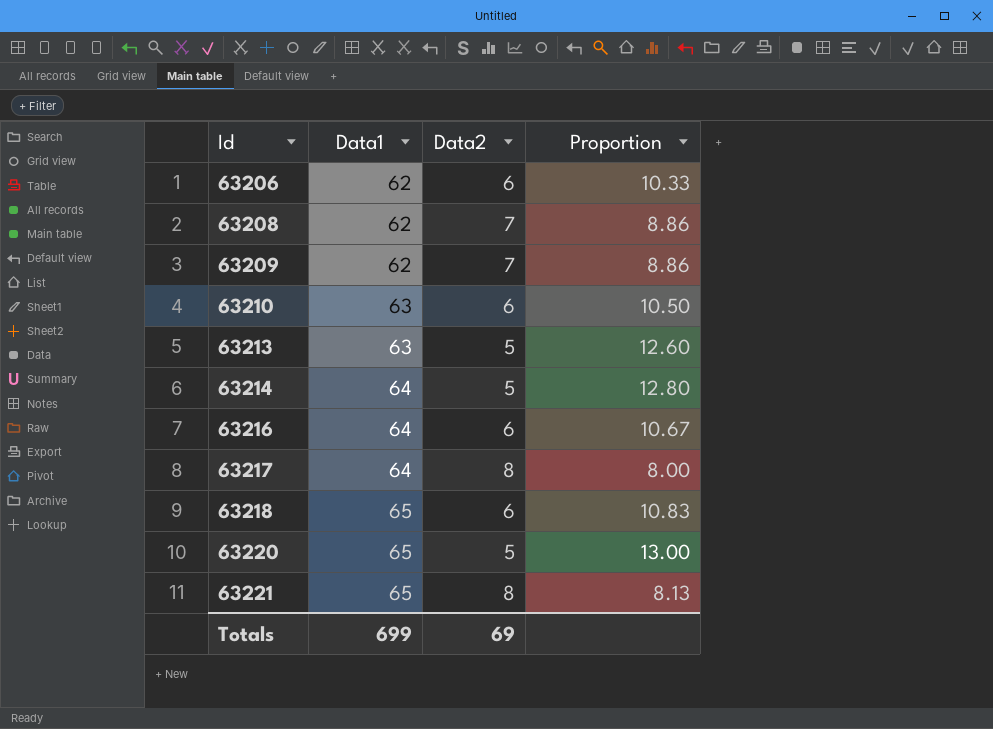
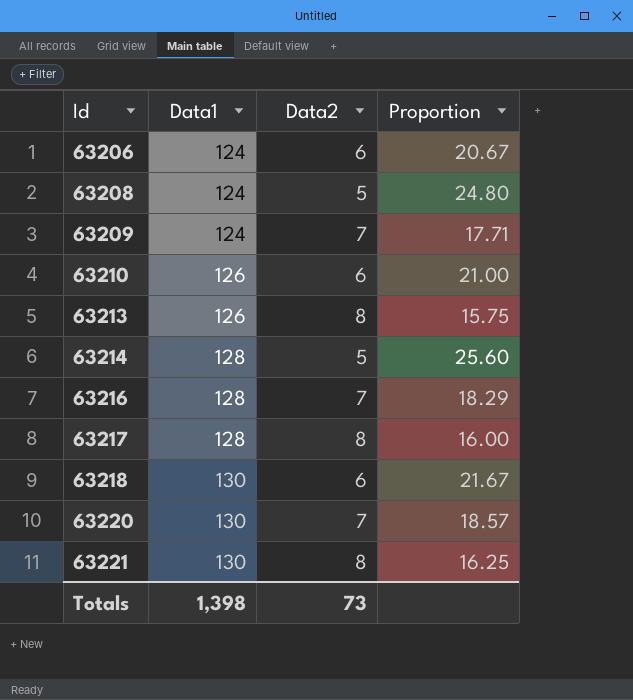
63206 | Data1: 62 -> 124
63206 | Proportion: 10.33 -> 20.67
63208 | Data1: 62 -> 124
63208 | Data2: 7 -> 5
63208 | Proportion: 8.86 -> 24.80
63209 | Data1: 62 -> 124
63209 | Proportion: 8.86 -> 17.71
63210 | Data1: 63 -> 126
63210 | Proportion: 10.50 -> 21.00
63213 | Data1: 63 -> 126
63213 | Data2: 5 -> 8
63213 | Proportion: 12.60 -> 15.75
63214 | Data1: 64 -> 128
63214 | Proportion: 12.80 -> 25.60
63216 | Data1: 64 -> 128
63216 | Data2: 6 -> 7
63216 | Proportion: 10.67 -> 18.29
63217 | Data1: 64 -> 128
63217 | Proportion: 8.00 -> 16.00
63218 | Data1: 65 -> 130
63218 | Proportion: 10.83 -> 21.67
63220 | Data1: 65 -> 130
63220 | Data2: 5 -> 7
63220 | Proportion: 13.00 -> 18.57
63221 | Data1: 65 -> 130
63221 | Proportion: 8.13 -> 16.25
Totals | Data1: 699 -> 1,398
Totals | Data2: 69 -> 73

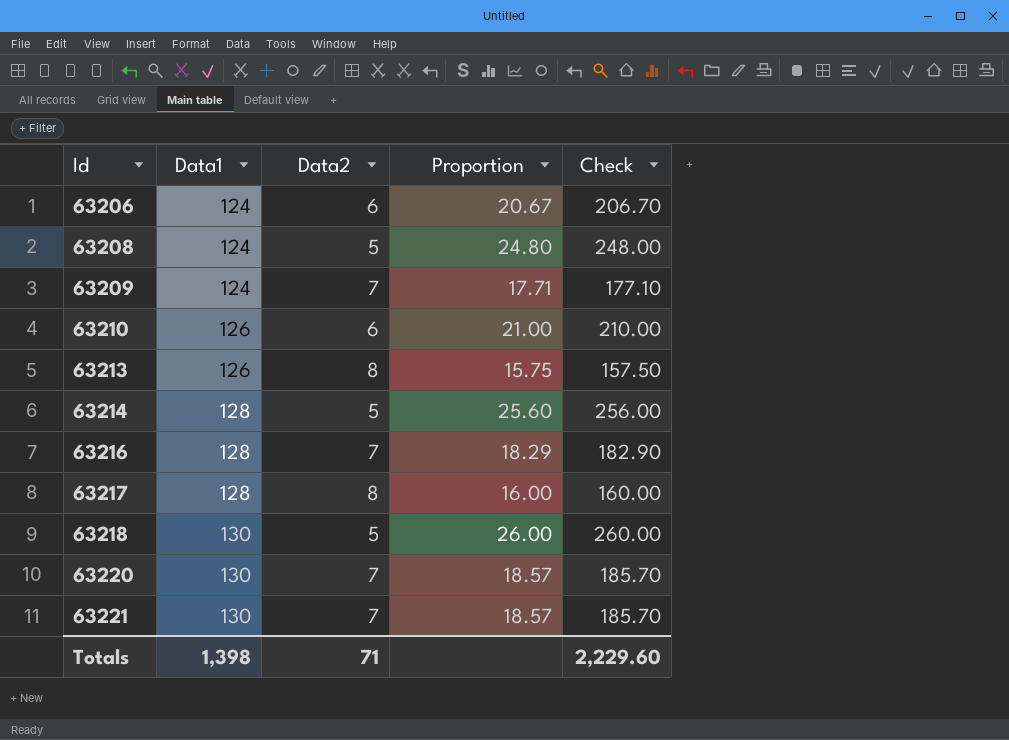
column Check | formula: none -> [Proportion] * 10
63218 | Data2: 6 -> 5
63218 | Proportion: 21.67 -> 26.00
63221 | Data2: 8 -> 7
63221 | Proportion: 16.25 -> 18.57
Totals | Data2: 73 -> 71

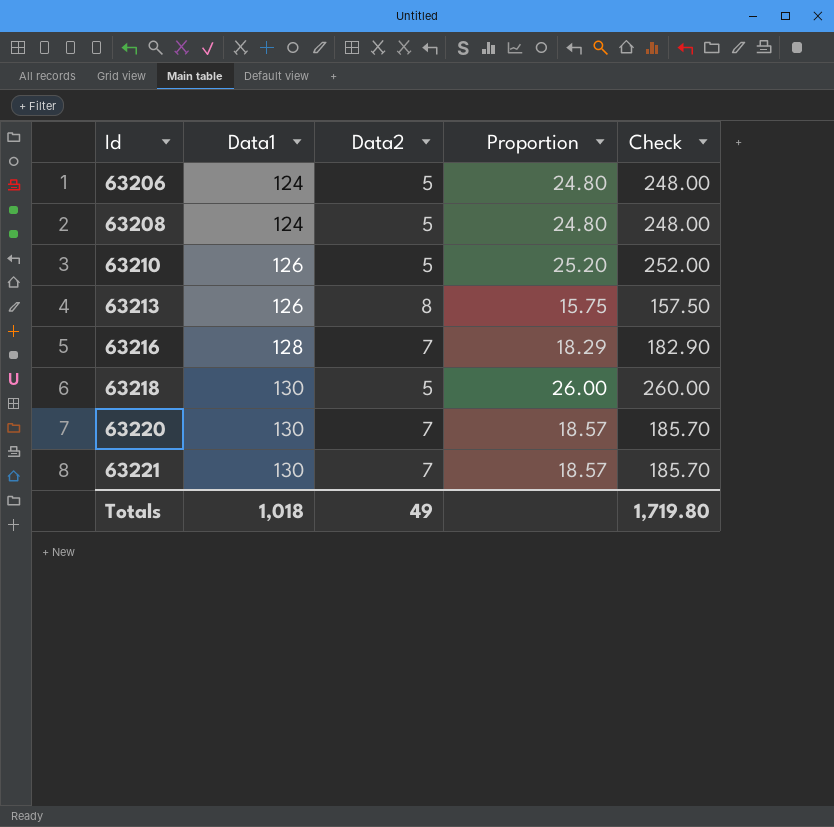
row 63209: 124 | 7 | 17.71 | 177.10 -> none
row 63214: 128 | 5 | 25.60 | 256.00 -> none
row 63217: 128 | 8 | 16.00 | 160.00 -> none
63206 | Data2: 6 -> 5
63206 | Proportion: 20.67 -> 24.80
63206 | Check: 206.70 -> 248.00
63210 | Data2: 6 -> 5
63210 | Proportion: 21.00 -> 25.20
63210 | Check: 210.00 -> 252.00
Totals | Data1: 1,398 -> 1,018
Totals | Data2: 71 -> 49
Totals | Check: 2,229.60 -> 1,719.80

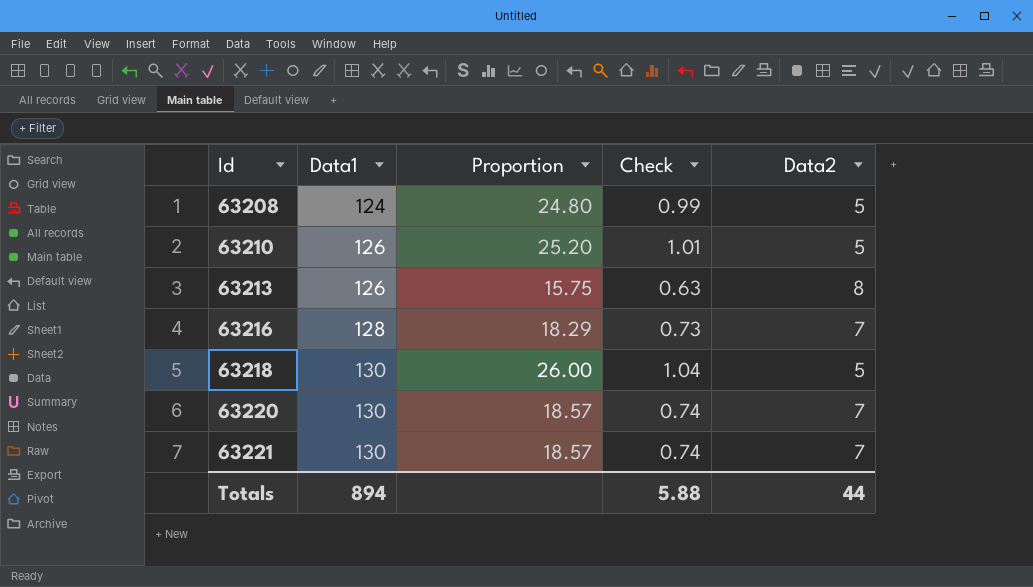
column Check | formula: [Proportion] * 10 -> [Proportion] * 0.04
column Data2 | position: 3 -> 5
row 63206: 124 | 5 | 24.80 | 248.00 -> none
Totals | Data1: 1,018 -> 894
Totals | Check: 1,719.80 -> 5.88
Totals | Data2: 49 -> 44

